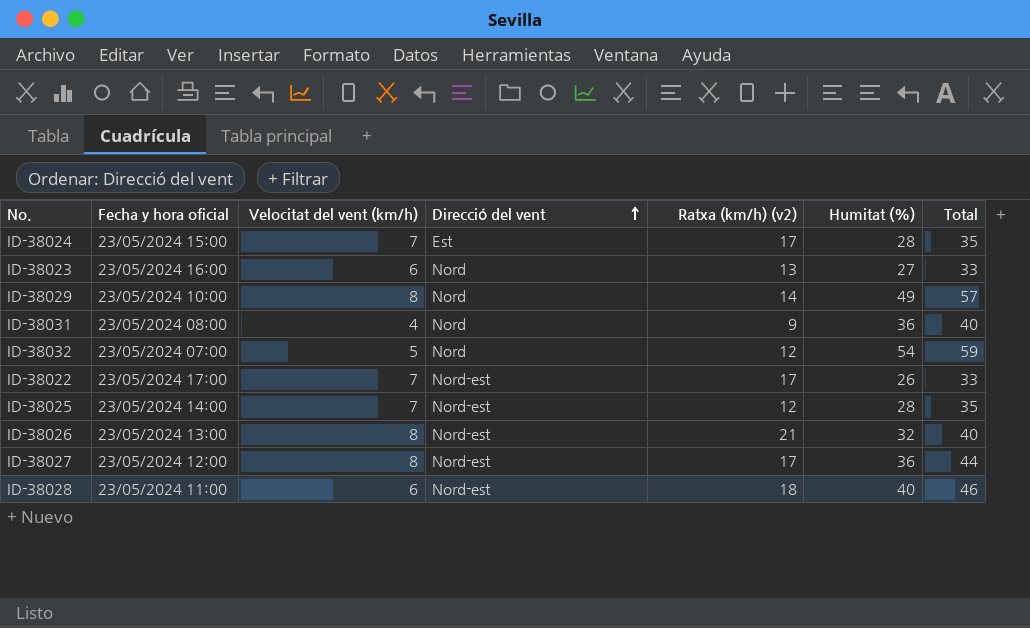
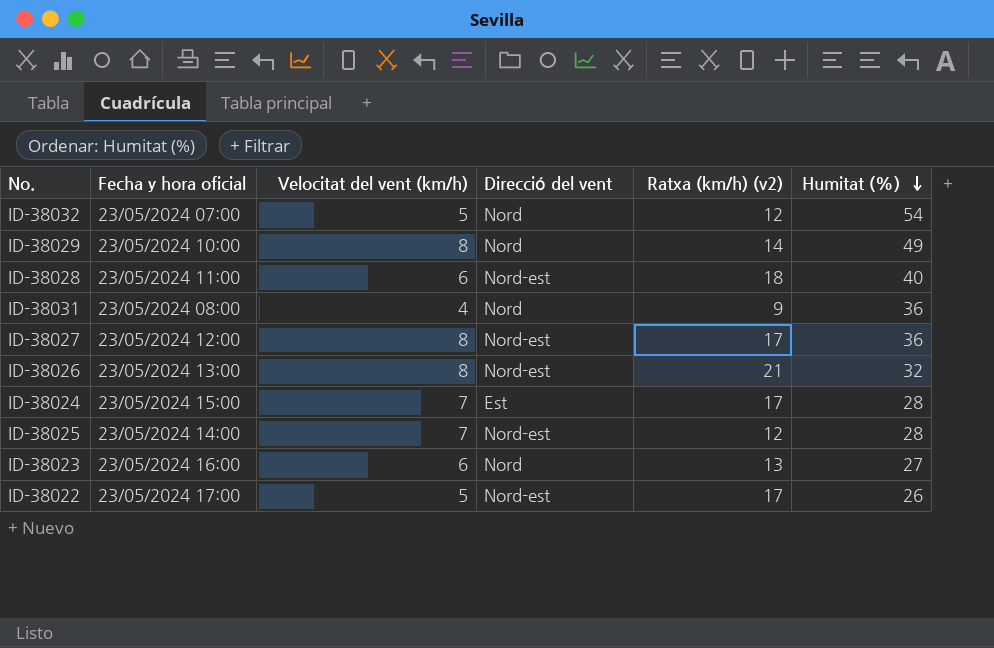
row order: Direcció del vent ascending -> Humitat (%) descending
column Total | formula: [Velocitat del vent (km/h)] + [Humitat (%)] -> none
ID-38022 | Velocitat del vent (km/h): 7 -> 5

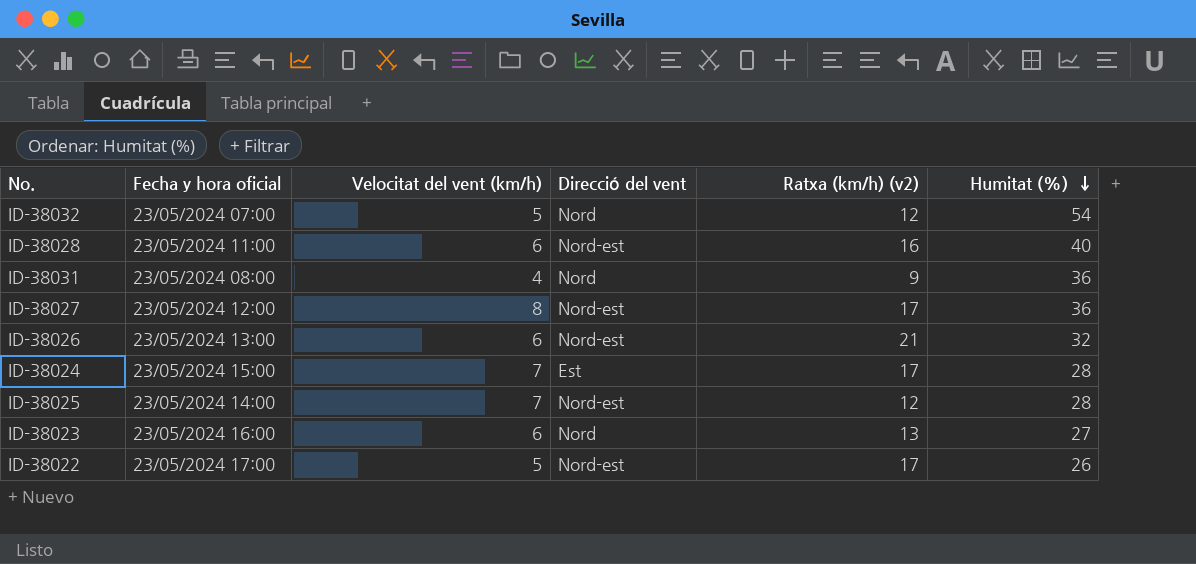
row ID-38029: 23/05/2024 10:00 | 8 | Nord | 14 | 49 -> none
ID-38028 | Ratxa (km/h) (v2): 18 -> 16
ID-38026 | Velocitat del vent (km/h): 8 -> 6

